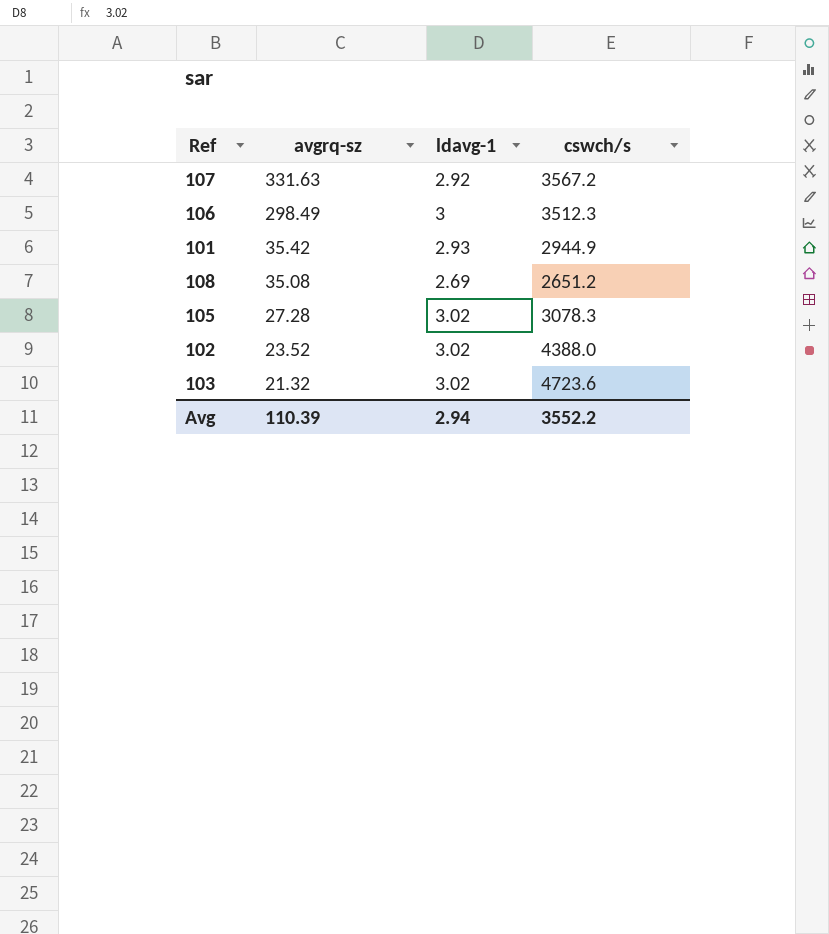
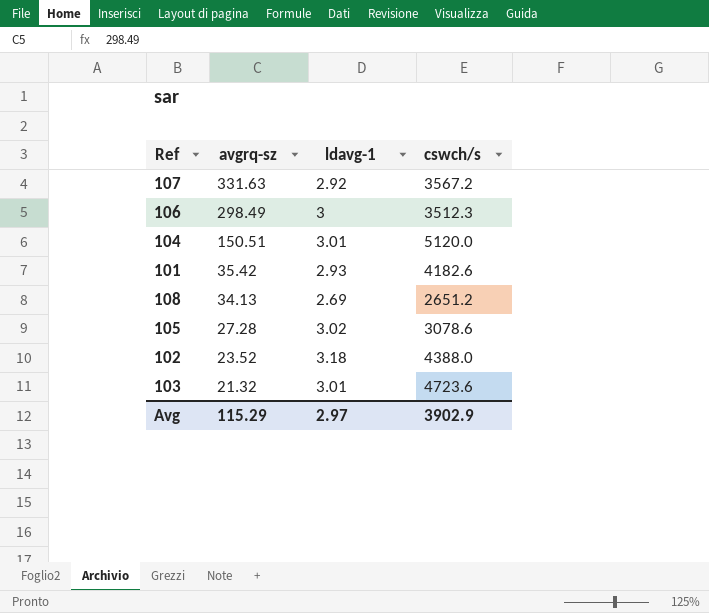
row 104: none -> 150.51 | 3.01 | 5120.0
101 | cswch/s: 2944.9 -> 4182.6
108 | avgrq-sz: 35.08 -> 34.13
105 | cswch/s: 3078.3 -> 3078.6
102 | ldavg-1: 3.02 -> 3.18
103 | ldavg-1: 3.02 -> 3.01
Avg | avgrq-sz: 110.39 -> 115.29
Avg | ldavg-1: 2.94 -> 2.97
Avg | cswch/s: 3552.2 -> 3902.9

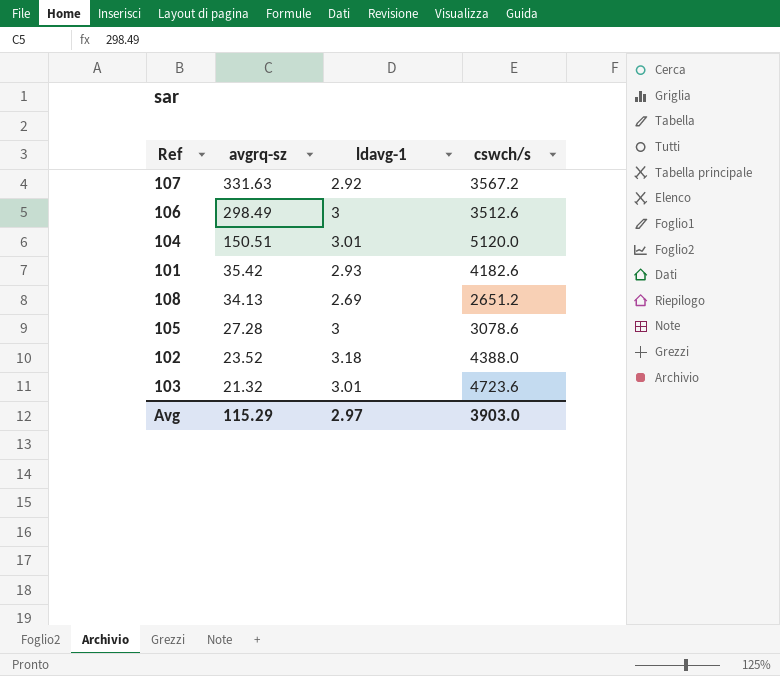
106 | cswch/s: 3512.3 -> 3512.6
105 | ldavg-1: 3.02 -> 3
Avg | cswch/s: 3902.9 -> 3903.0

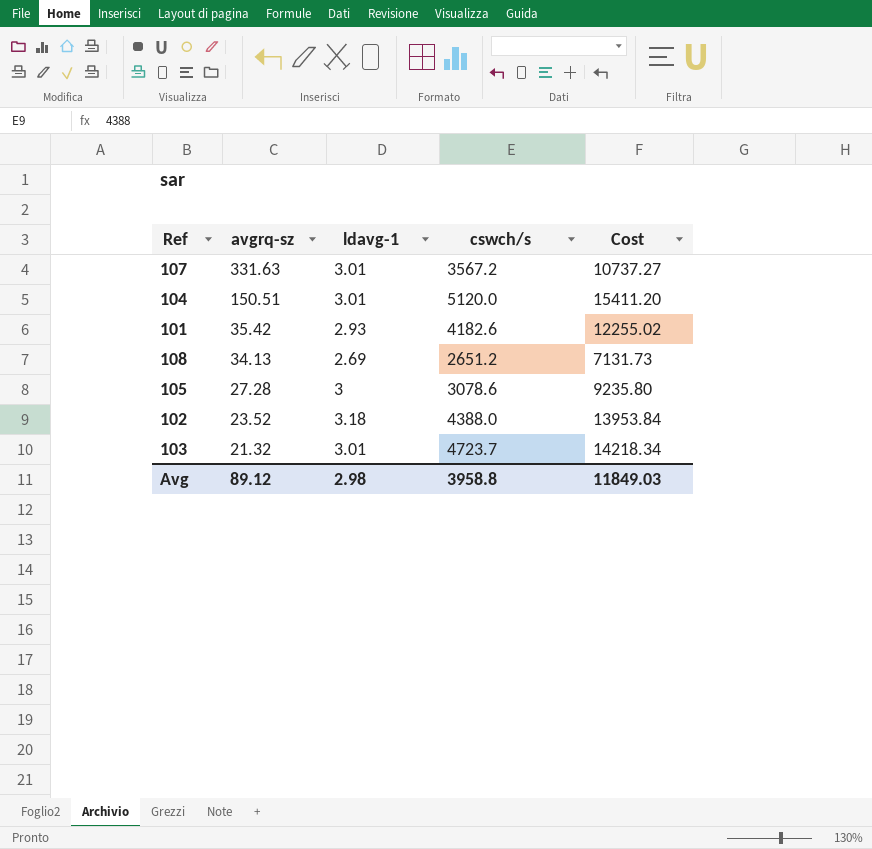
column Cost | formula: none -> [ldavg-1] * [cswch/s]
row 106: 298.49 | 3 | 3512.6 -> none
107 | ldavg-1: 2.92 -> 3.01
103 | cswch/s: 4723.6 -> 4723.7
Avg | avgrq-sz: 115.29 -> 89.12
Avg | ldavg-1: 2.97 -> 2.98
Avg | cswch/s: 3903.0 -> 3958.8

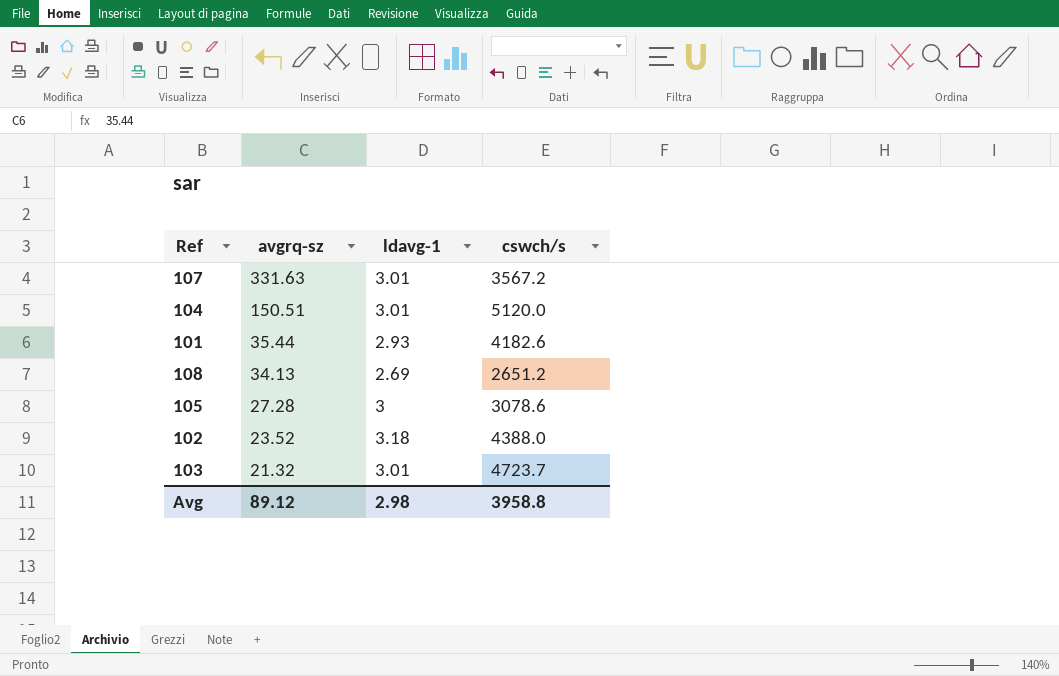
column Cost | formula: [ldavg-1] * [cswch/s] -> none
101 | avgrq-sz: 35.42 -> 35.44

